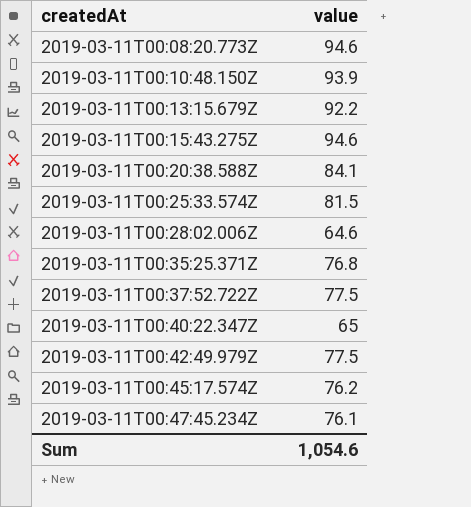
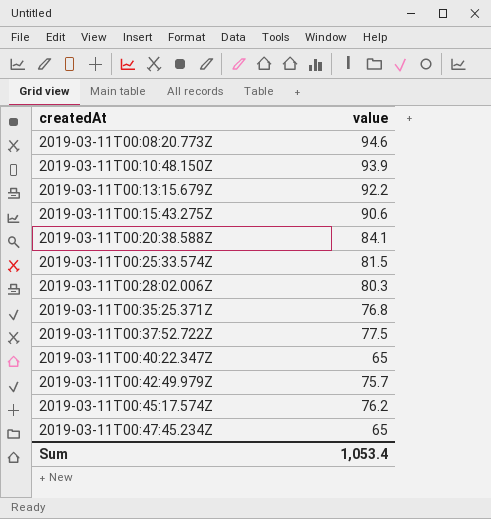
2019-03-11T00:15:43.275Z | value: 94.6 -> 90.6
2019-03-11T00:28:02.006Z | value: 64.6 -> 80.3
2019-03-11T00:42:49.979Z | value: 77.5 -> 75.7
2019-03-11T00:47:45.234Z | value: 76.1 -> 65
Sum | value: 1,054.6 -> 1,053.4

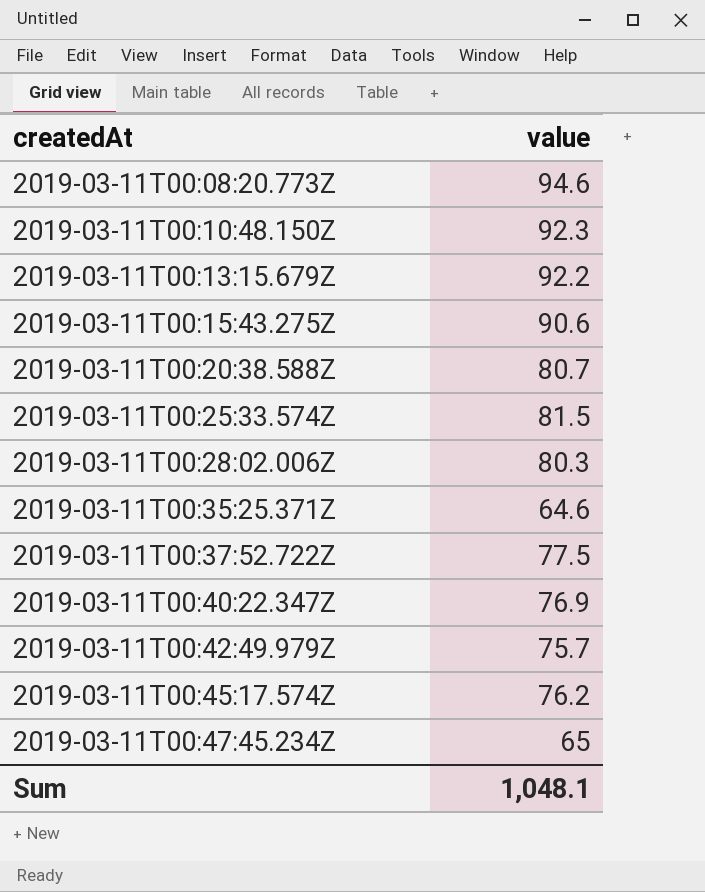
2019-03-11T00:10:48.150Z | value: 93.9 -> 92.3
2019-03-11T00:20:38.588Z | value: 84.1 -> 80.7
2019-03-11T00:35:25.371Z | value: 76.8 -> 64.6
2019-03-11T00:40:22.347Z | value: 65 -> 76.9
Sum | value: 1,053.4 -> 1,048.1

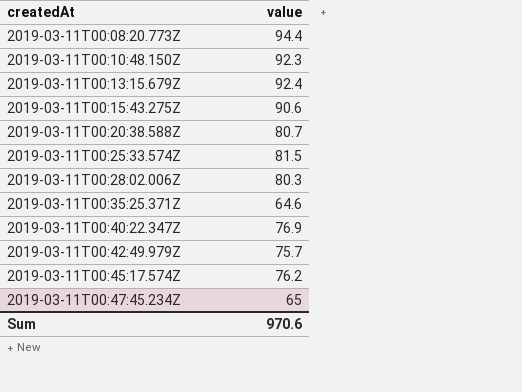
row 2019-03-11T00:37:52.722Z: 77.5 -> none
2019-03-11T00:08:20.773Z | value: 94.6 -> 94.4
2019-03-11T00:13:15.679Z | value: 92.2 -> 92.4
Sum | value: 1,048.1 -> 970.6

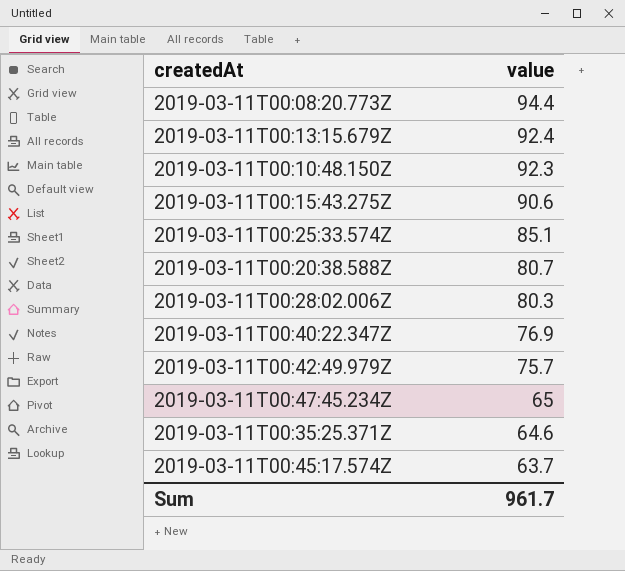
row order: createdAt ascending -> value descending
2019-03-11T00:25:33.574Z | value: 81.5 -> 85.1
2019-03-11T00:45:17.574Z | value: 76.2 -> 63.7
Sum | value: 970.6 -> 961.7

